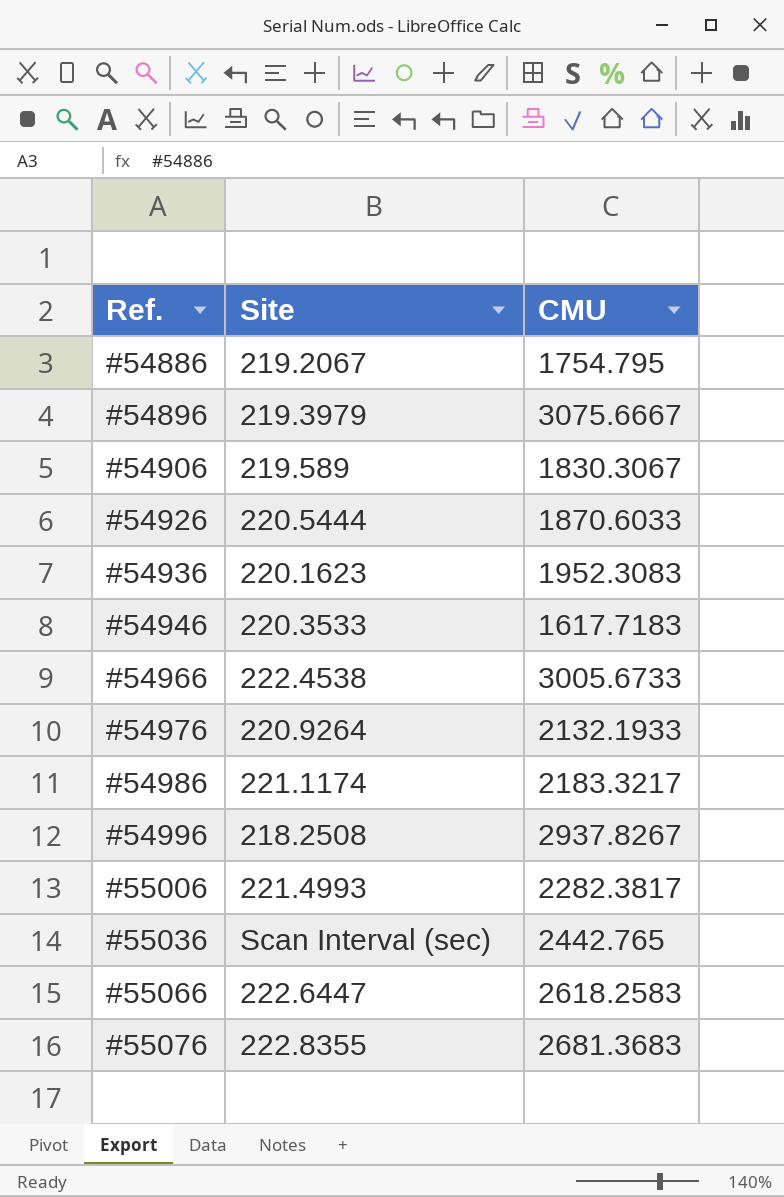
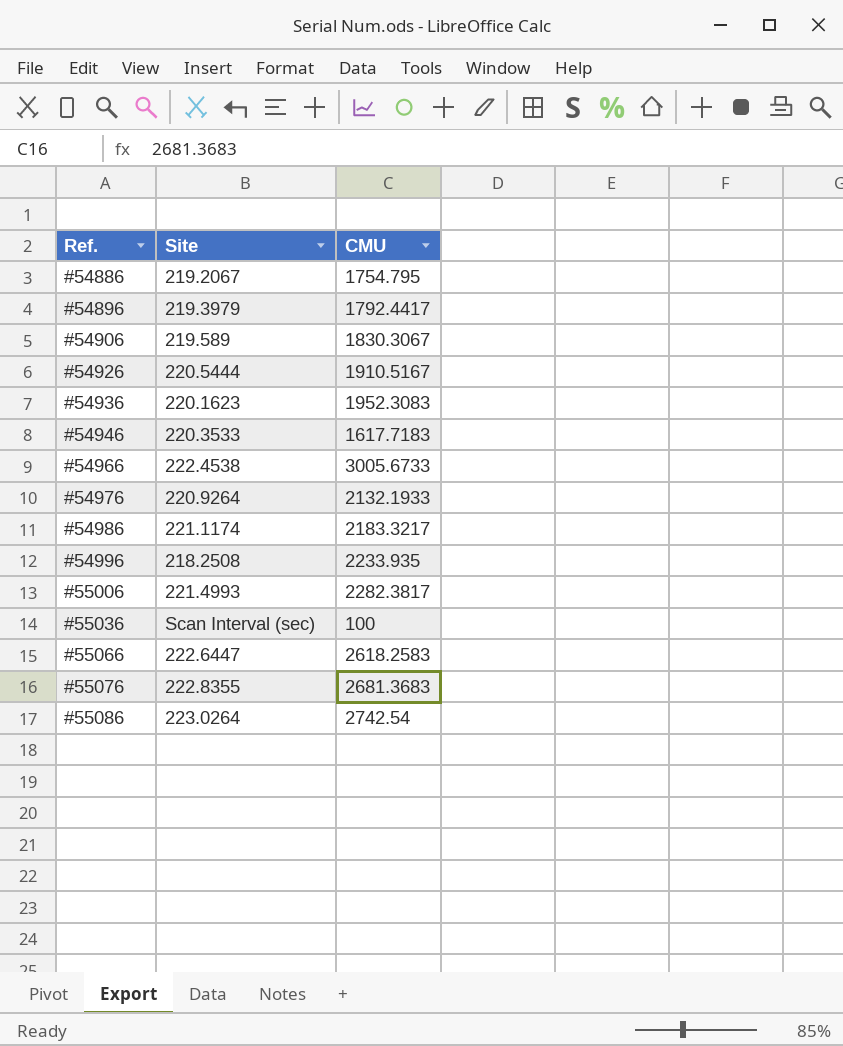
#54896 | CMU: 3075.6667 -> 1792.4417
#54926 | CMU: 1870.6033 -> 1910.5167
#54996 | CMU: 2937.8267 -> 2233.935
#55036 | CMU: 2442.765 -> 100
row #55086: none -> 223.0264 | 2742.54

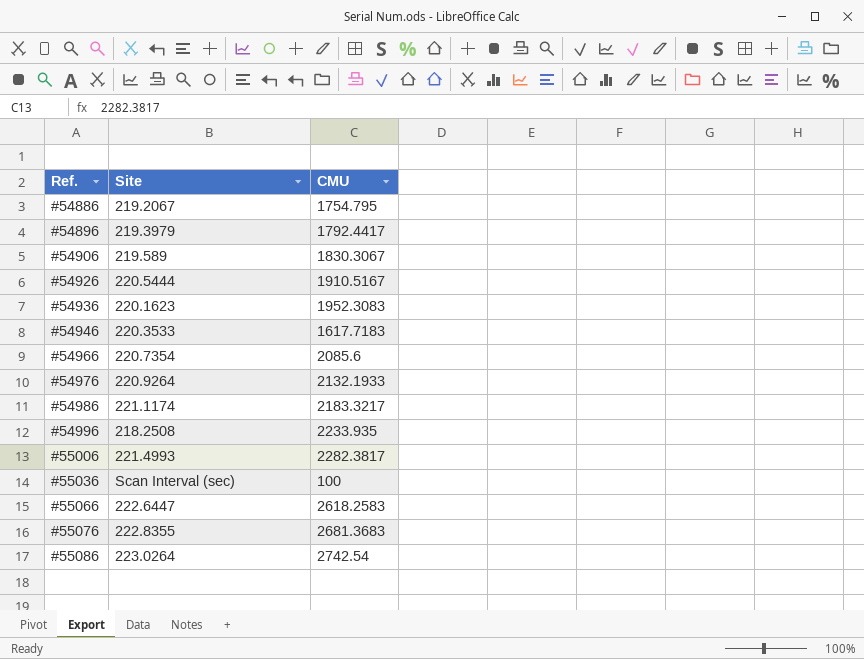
#54966 | Site: 222.4538 -> 220.7354
#54966 | CMU: 3005.6733 -> 2085.6

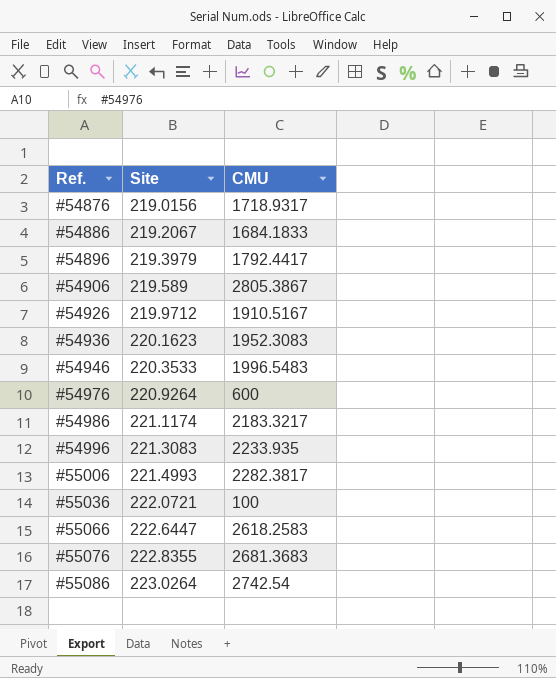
row #54966: 220.7354 | 2085.6 -> none
row #54876: none -> 219.0156 | 1718.9317
#54886 | CMU: 1754.795 -> 1684.1833
#54906 | CMU: 1830.3067 -> 2805.3867
#54926 | Site: 220.5444 -> 219.9712
#54946 | CMU: 1617.7183 -> 1996.5483
#54976 | CMU: 2132.1933 -> 600
#54996 | Site: 218.2508 -> 221.3083
#55036 | Site: Scan Interval (sec) -> 222.0721

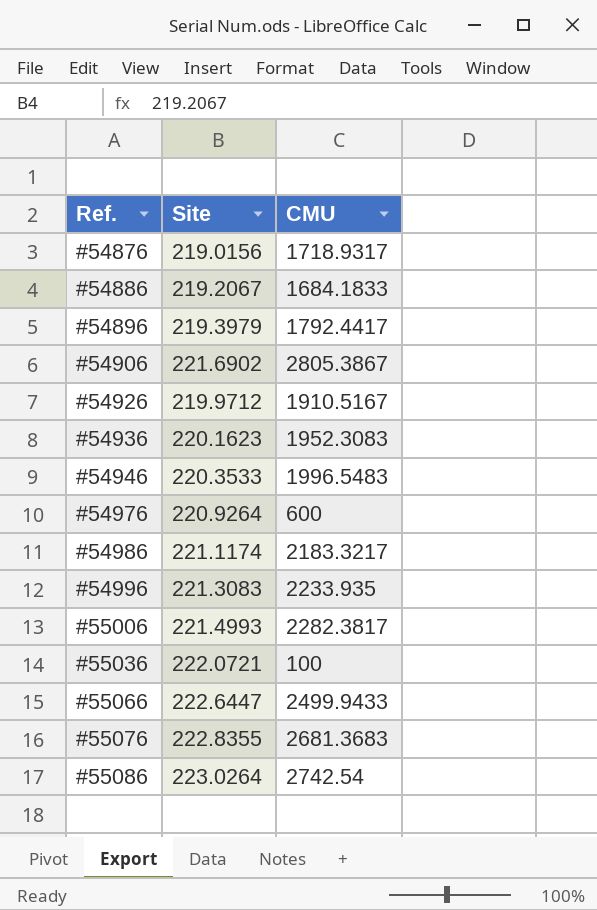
#54906 | Site: 219.589 -> 221.6902
#55066 | CMU: 2618.2583 -> 2499.9433

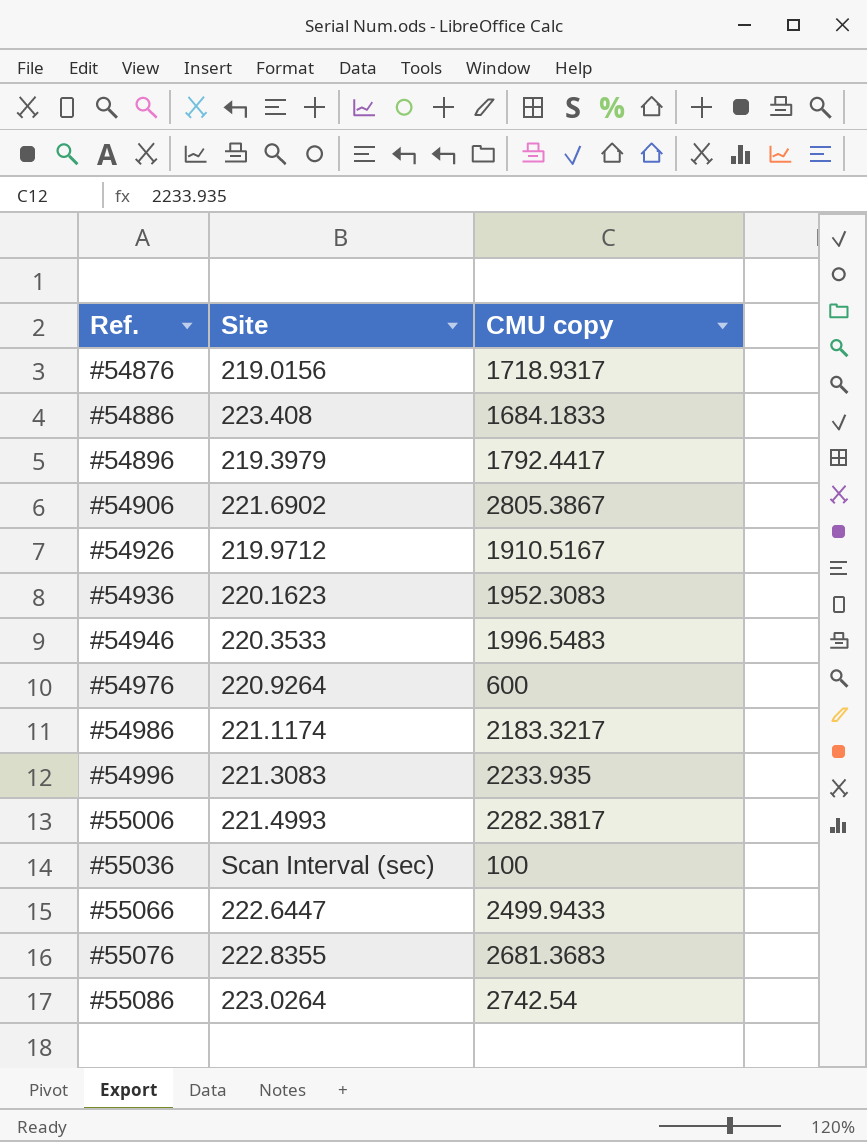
column name: CMU -> CMU copy
#54886 | Site: 219.2067 -> 223.408
#55036 | Site: 222.0721 -> Scan Interval (sec)

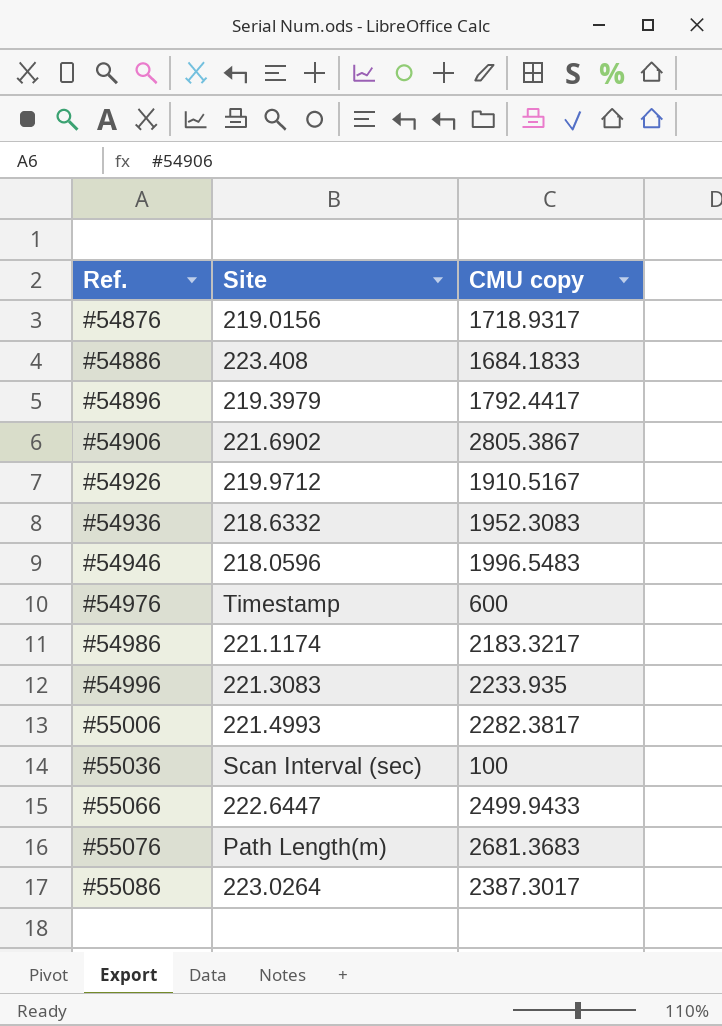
#54936 | Site: 220.1623 -> 218.6332
#54946 | Site: 220.3533 -> 218.0596
#54976 | Site: 220.9264 -> Timestamp
#55076 | Site: 222.8355 -> Path Length(m)
#55086 | CMU copy: 2742.54 -> 2387.3017

